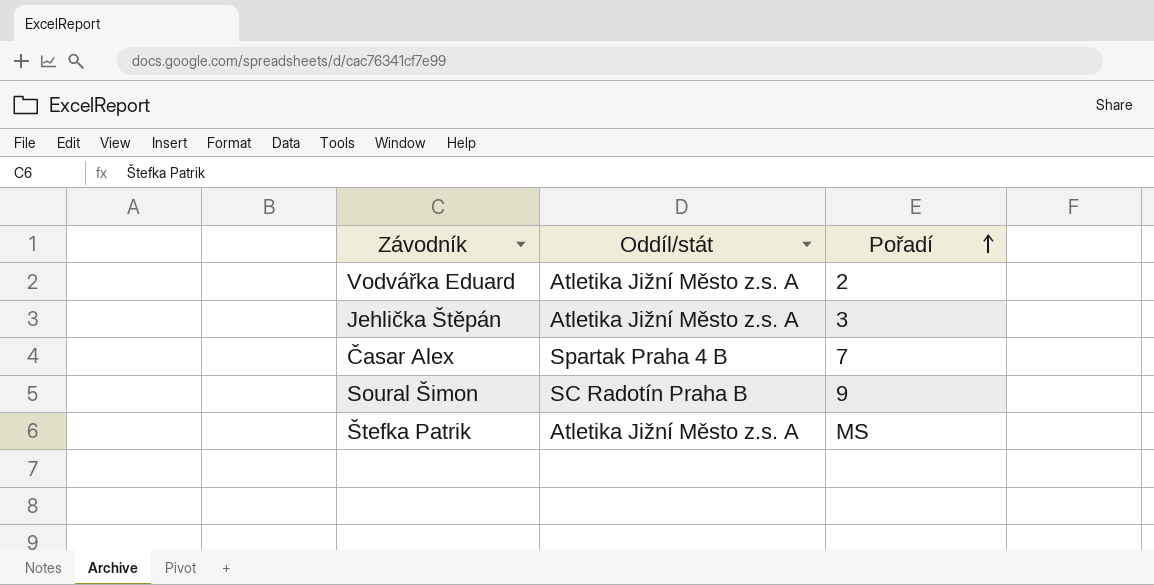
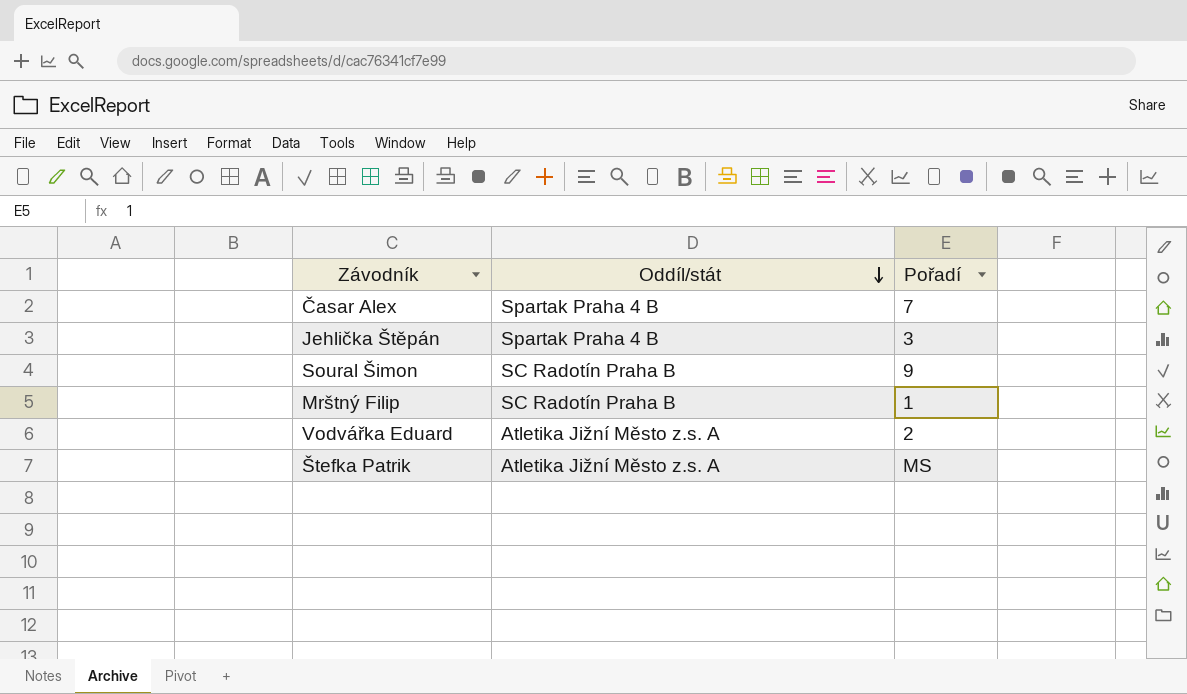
row order: Pořadí ascending -> Oddíl/stát descending
Jehlička Štěpán | Oddíl/stát: Atletika Jižní Město z.s. A -> Spartak Praha 4 B
row Mrštný Filip: none -> SC Radotín Praha B | 1

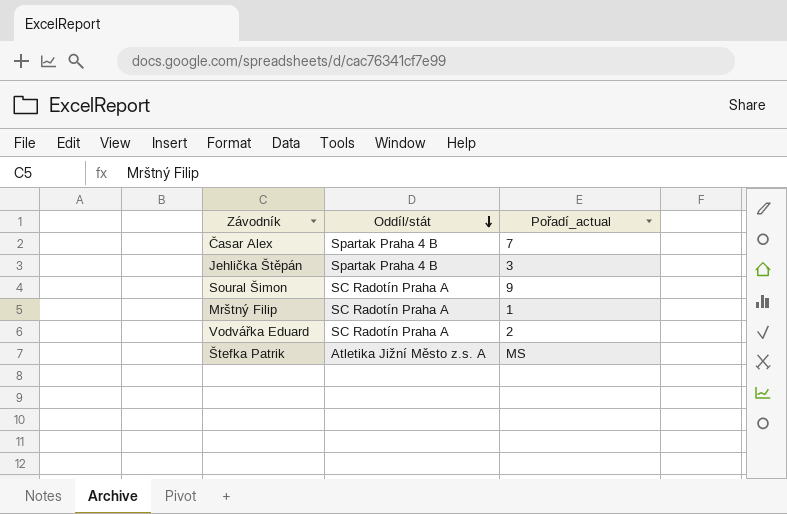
column name: Pořadí -> Pořadí_actual
Soural Šimon | Oddíl/stát: SC Radotín Praha B -> SC Radotín Praha A
Mrštný Filip | Oddíl/stát: SC Radotín Praha B -> SC Radotín Praha A
Vodvářka Eduard | Oddíl/stát: Atletika Jižní Město z.s. A -> SC Radotín Praha A

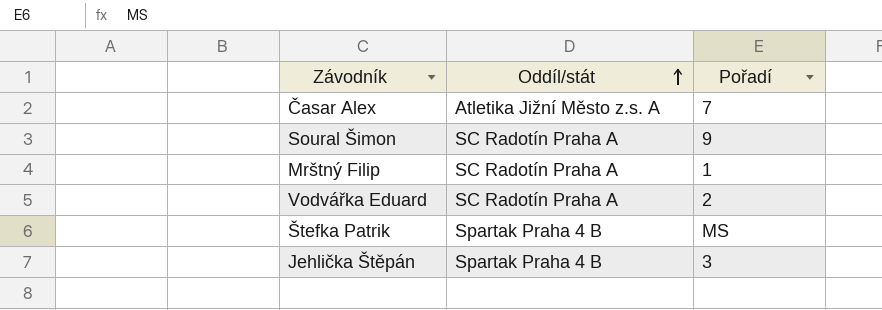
row order: Oddíl/stát descending -> Oddíl/stát ascending
column name: Pořadí_actual -> Pořadí
Časar Alex | Oddíl/stát: Spartak Praha 4 B -> Atletika Jižní Město z.s. A
Štefka Patrik | Oddíl/stát: Atletika Jižní Město z.s. A -> Spartak Praha 4 B

